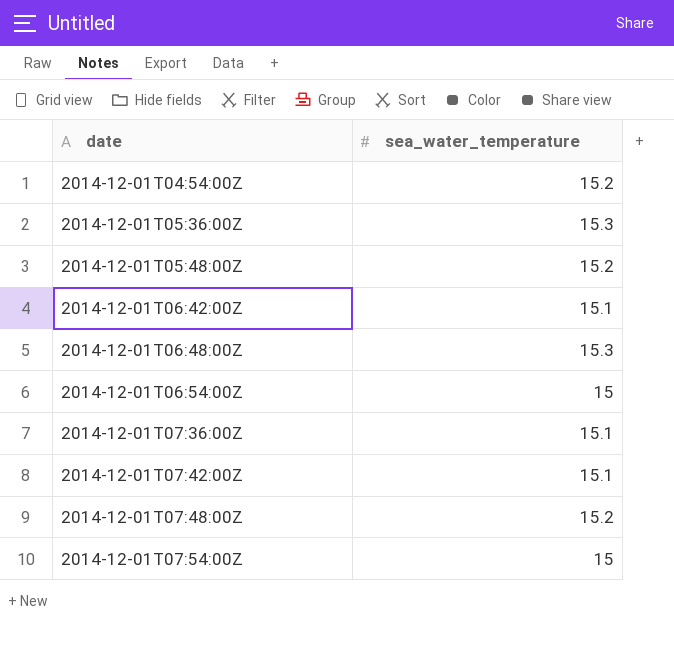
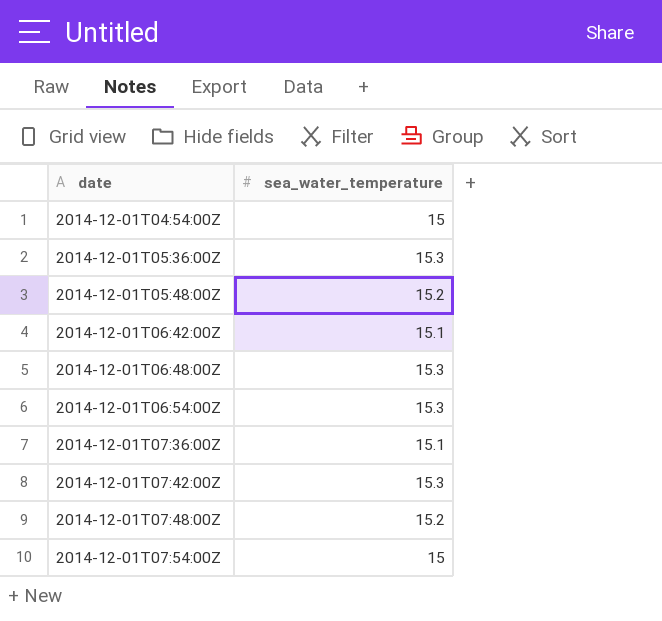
2014-12-01T04:54:00Z | sea_water_temperature: 15.2 -> 15
2014-12-01T06:54:00Z | sea_water_temperature: 15 -> 15.3
2014-12-01T07:42:00Z | sea_water_temperature: 15.1 -> 15.3

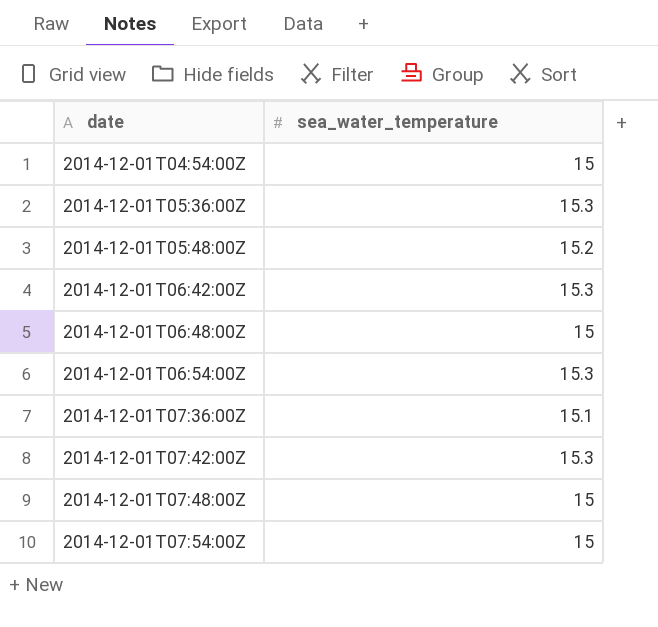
2014-12-01T06:42:00Z | sea_water_temperature: 15.1 -> 15.3
2014-12-01T06:48:00Z | sea_water_temperature: 15.3 -> 15
2014-12-01T07:48:00Z | sea_water_temperature: 15.2 -> 15

